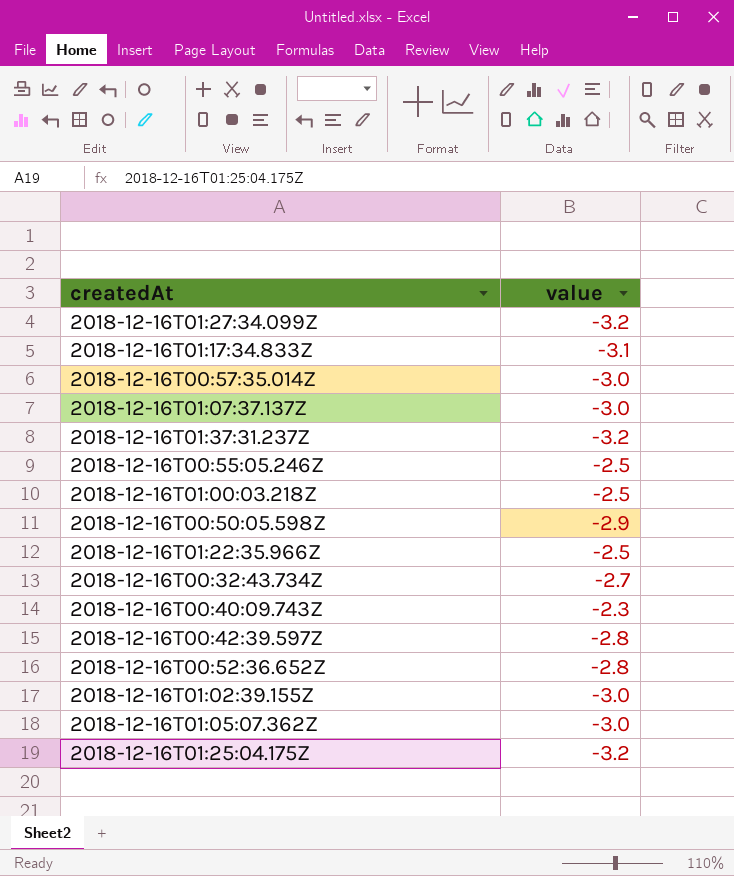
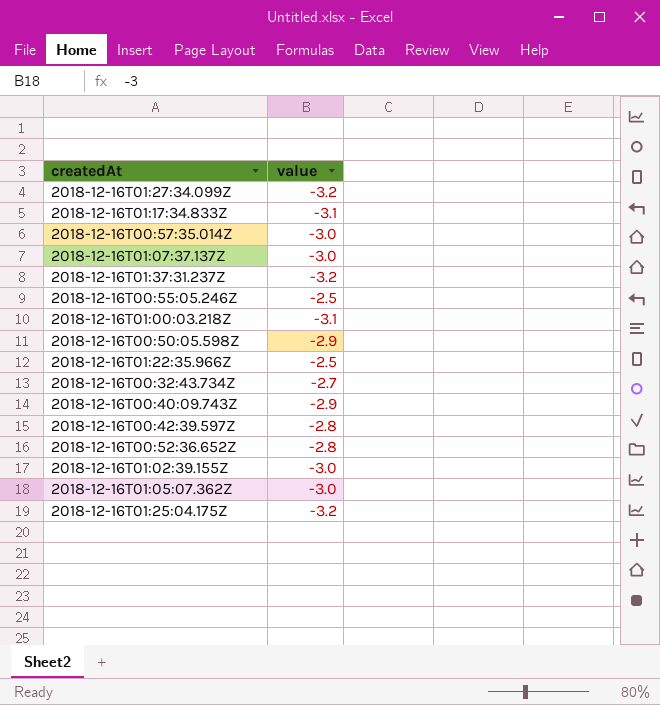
2018-12-16T01:00:03.218Z | value: -2.5 -> -3.1
2018-12-16T00:40:09.743Z | value: -2.3 -> -2.9

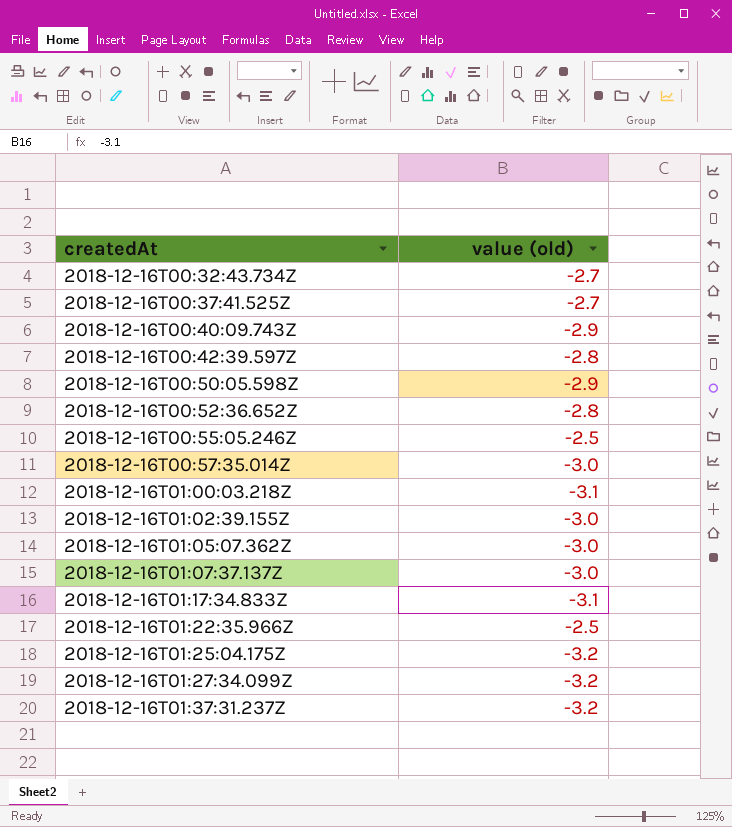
row order: none -> createdAt ascending
column name: value -> value (old)
row 2018-12-16T00:37:41.525Z: none -> -2.7

